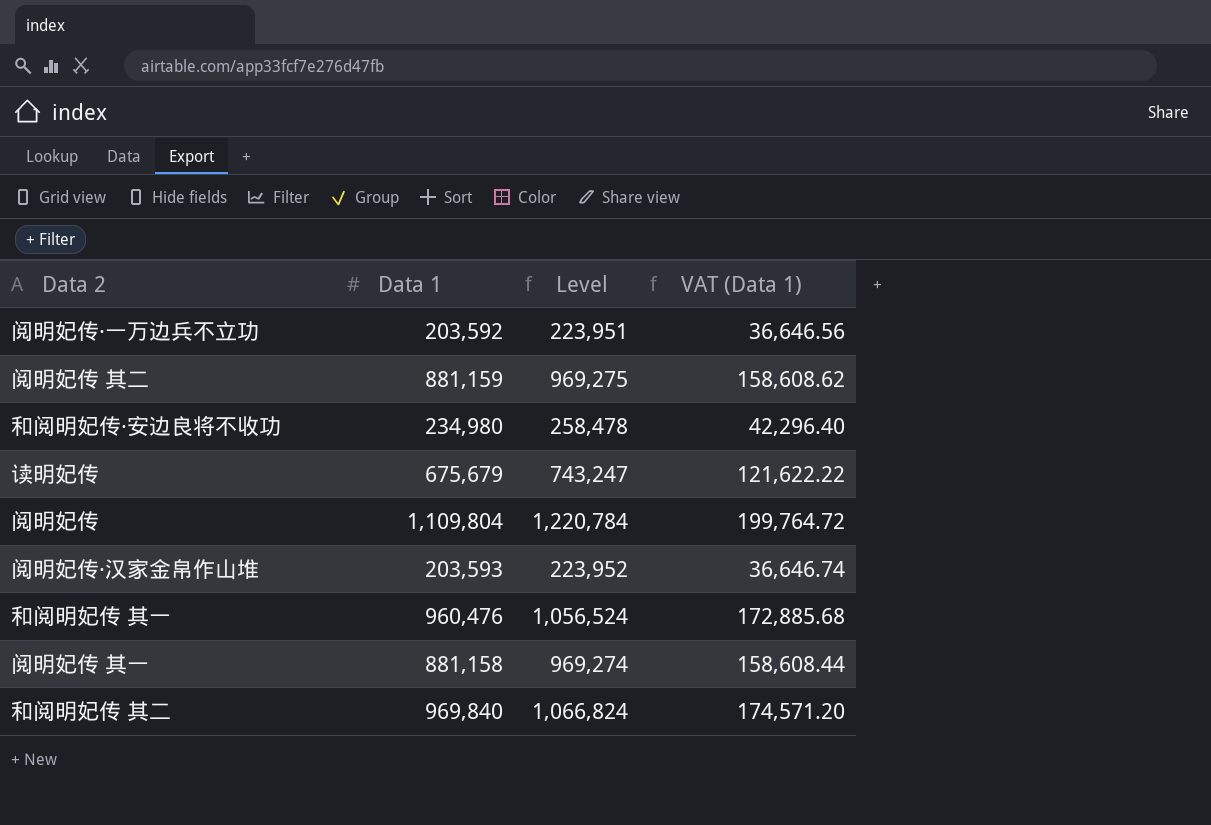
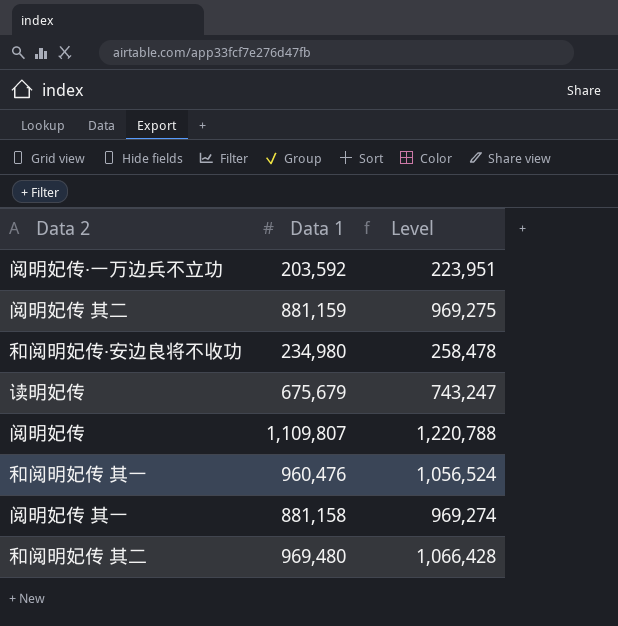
column VAT (Data 1) | formula: [Data 1] * 0.18 -> none
row 阅明妃传·汉家金帛作山堆: 203,593 | 223,952 | 36,646.74 -> none
阅明妃传 | Data 1: 1,109,804 -> 1,109,807
阅明妃传 | Level: 1,220,784 -> 1,220,788
和阅明妃传 其二 | Data 1: 969,840 -> 969,480
和阅明妃传 其二 | Level: 1,066,824 -> 1,066,428

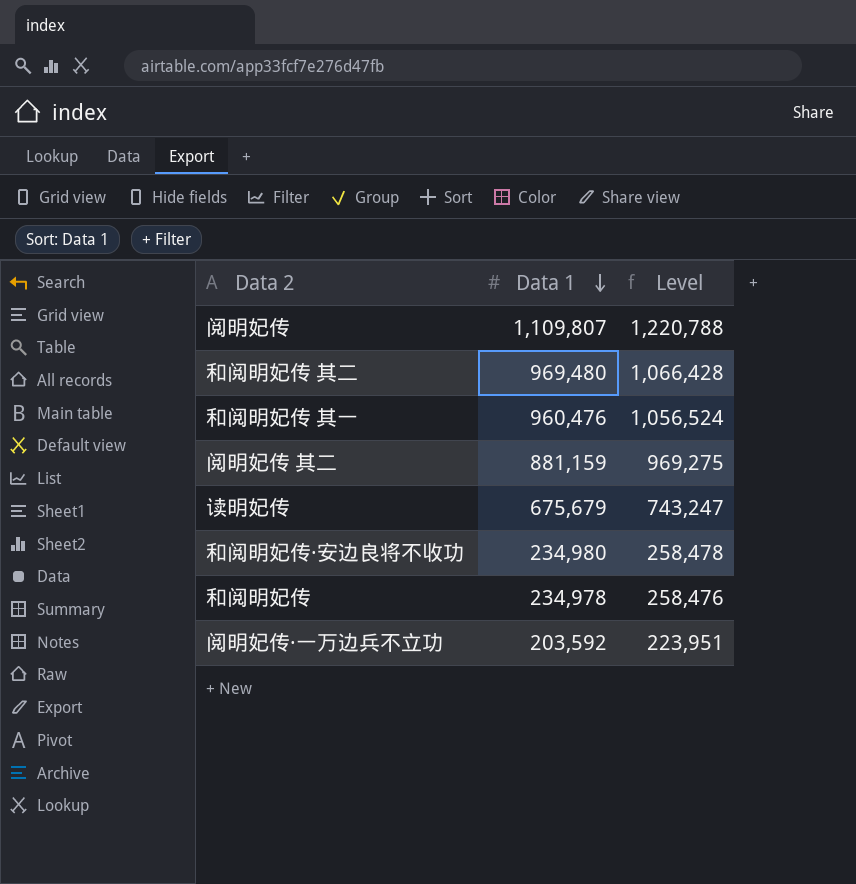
row order: none -> Data 1 descending
row 阅明妃传 其一: 881,158 | 969,274 -> none
row 和阅明妃传: none -> 234,978 | 258,476

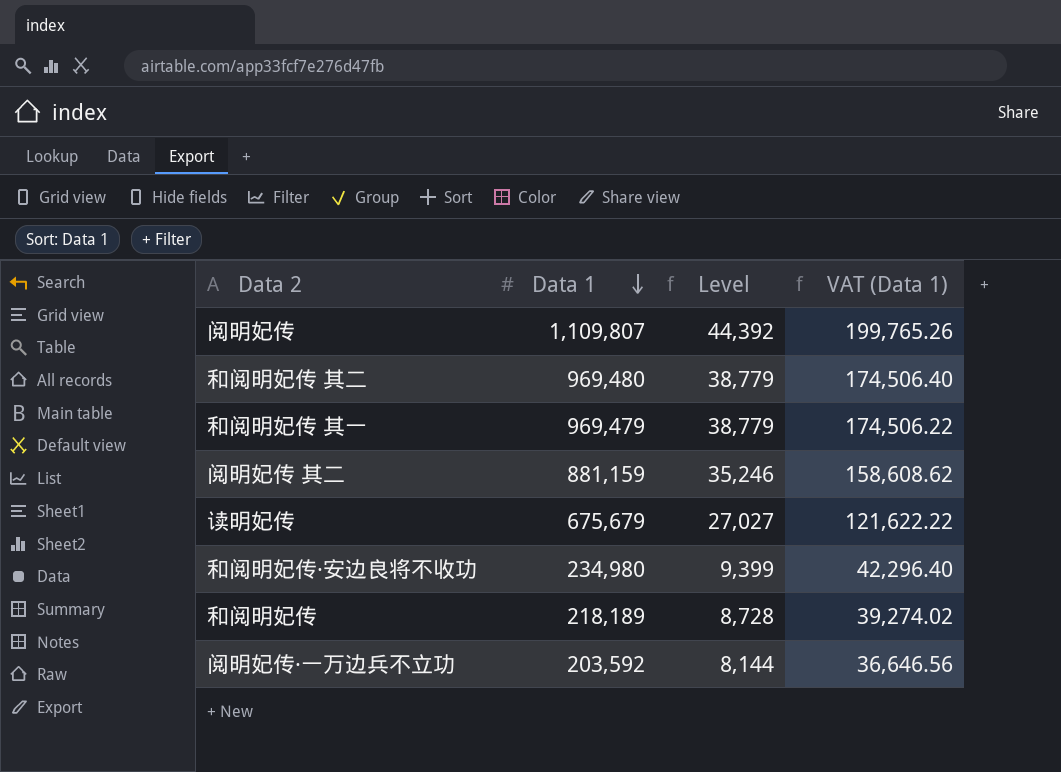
column Level | formula: [Data 1] * 1.1 -> [Data 1] * 0.04
column VAT (Data 1) | formula: none -> [Data 1] * 0.18
和阅明妃传 其一 | Data 1: 960,476 -> 969,479
和阅明妃传 | Data 1: 234,978 -> 218,189

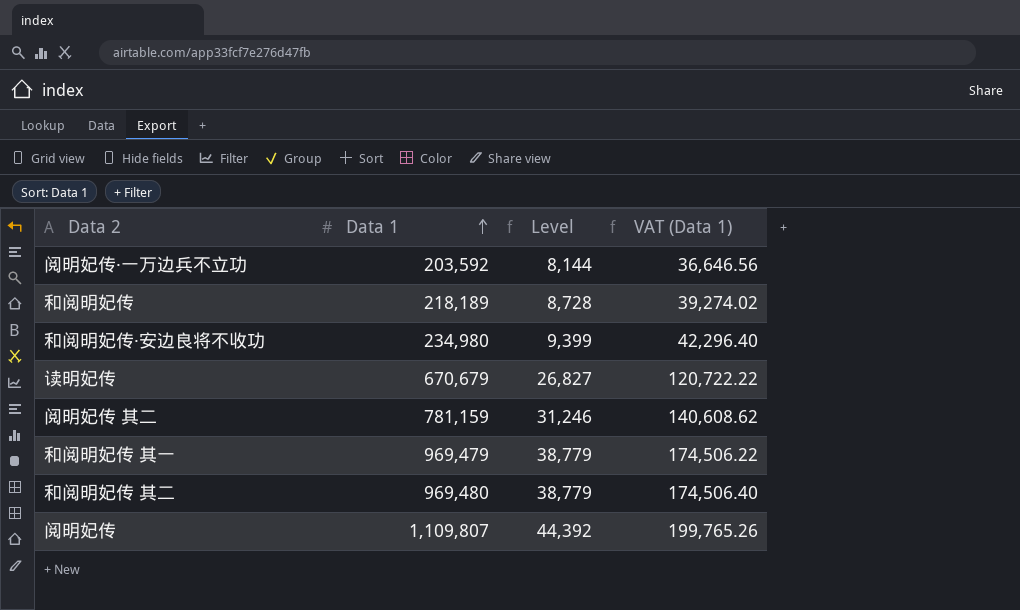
row order: Data 1 descending -> Data 1 ascending
读明妃传 | Data 1: 675,679 -> 670,679
读明妃传 | Level: 27,027 -> 26,827
读明妃传 | VAT (Data 1): 121,622.22 -> 120,722.22
阅明妃传 其二 | Data 1: 881,159 -> 781,159
阅明妃传 其二 | Level: 35,246 -> 31,246
阅明妃传 其二 | VAT (Data 1): 158,608.62 -> 140,608.62

